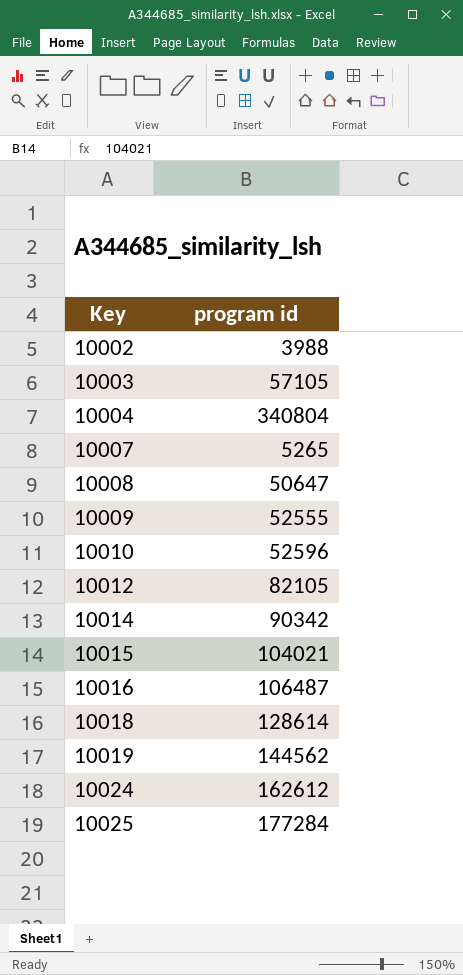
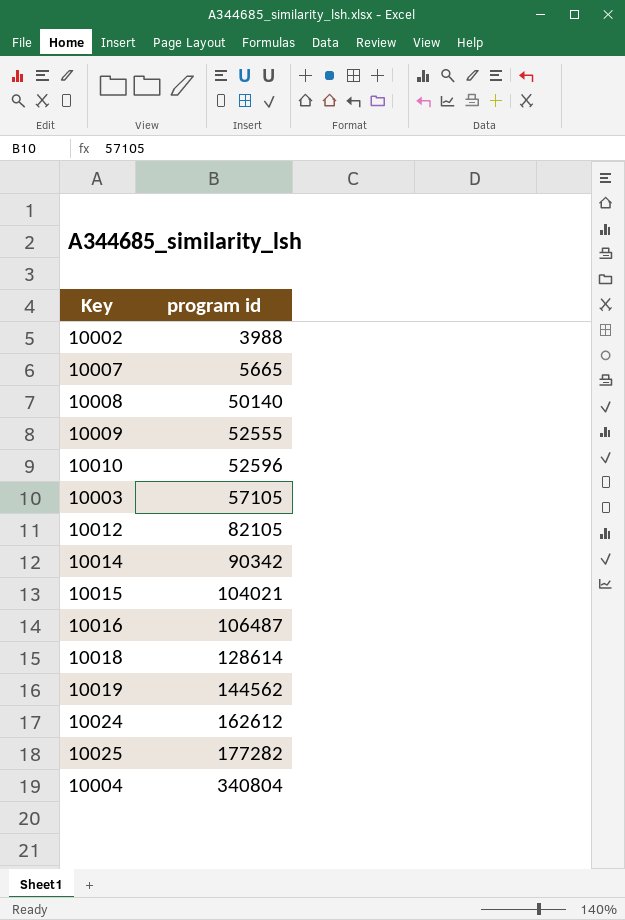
row order: Key ascending -> program id ascending
10007 | program id: 5265 -> 5665
10008 | program id: 50647 -> 50140
10025 | program id: 177284 -> 177282

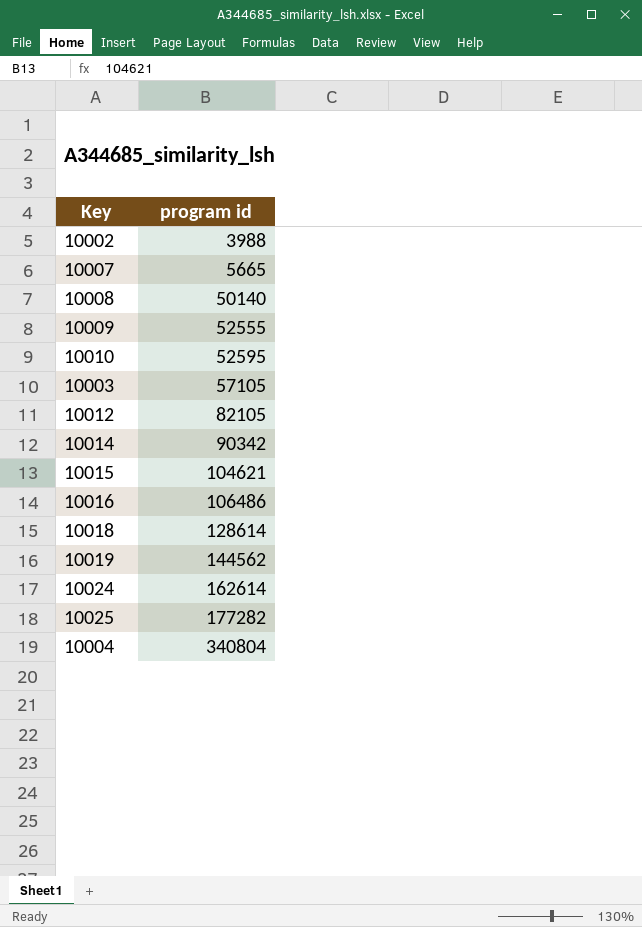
10010 | program id: 52596 -> 52595
10015 | program id: 104021 -> 104621
10016 | program id: 106487 -> 106486
10024 | program id: 162612 -> 162614

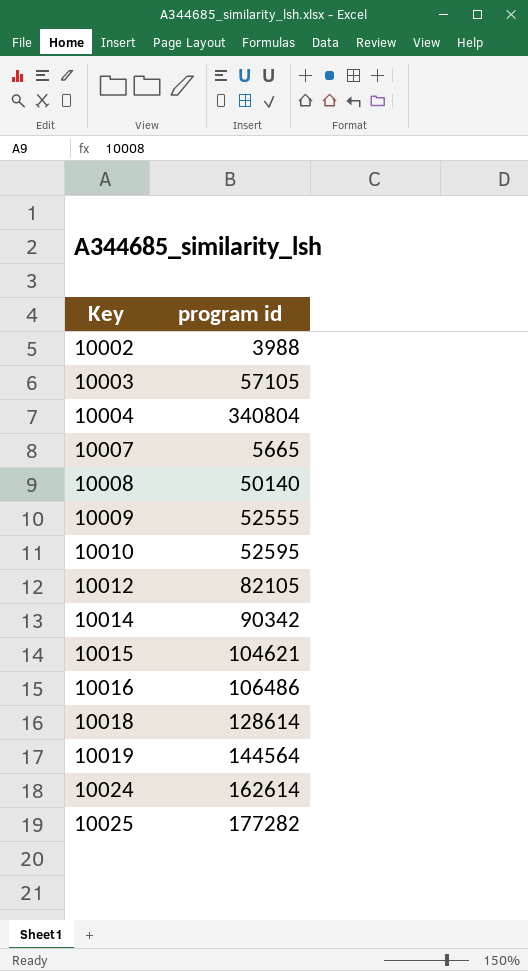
row order: program id ascending -> Key ascending
10019 | program id: 144562 -> 144564

